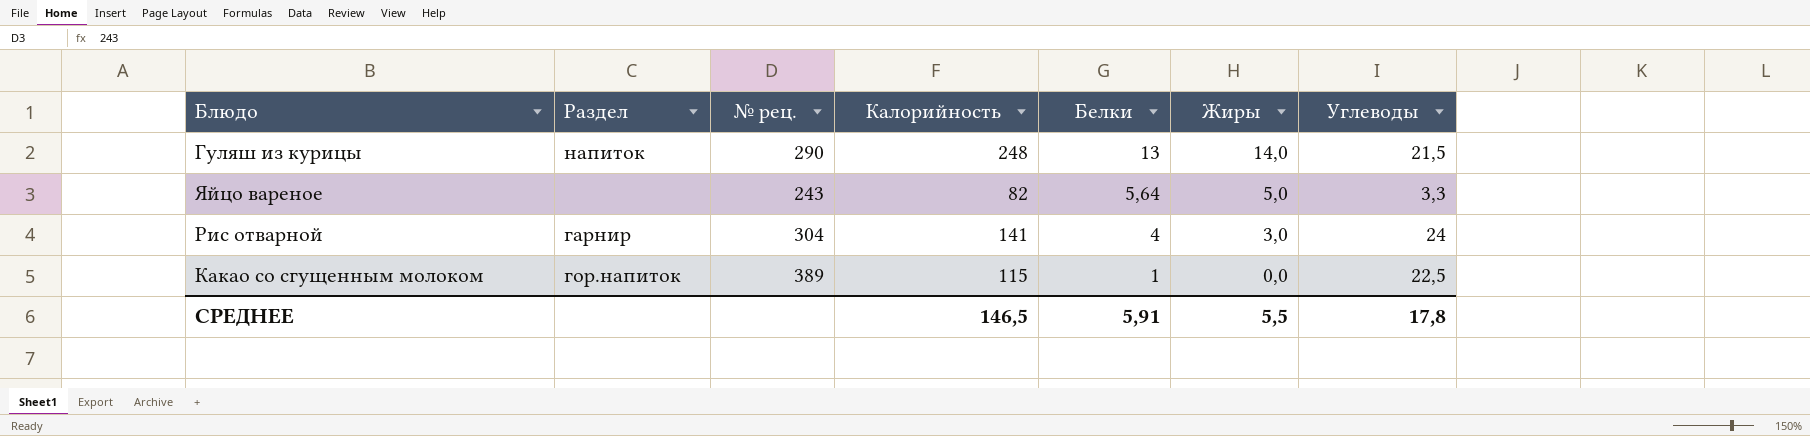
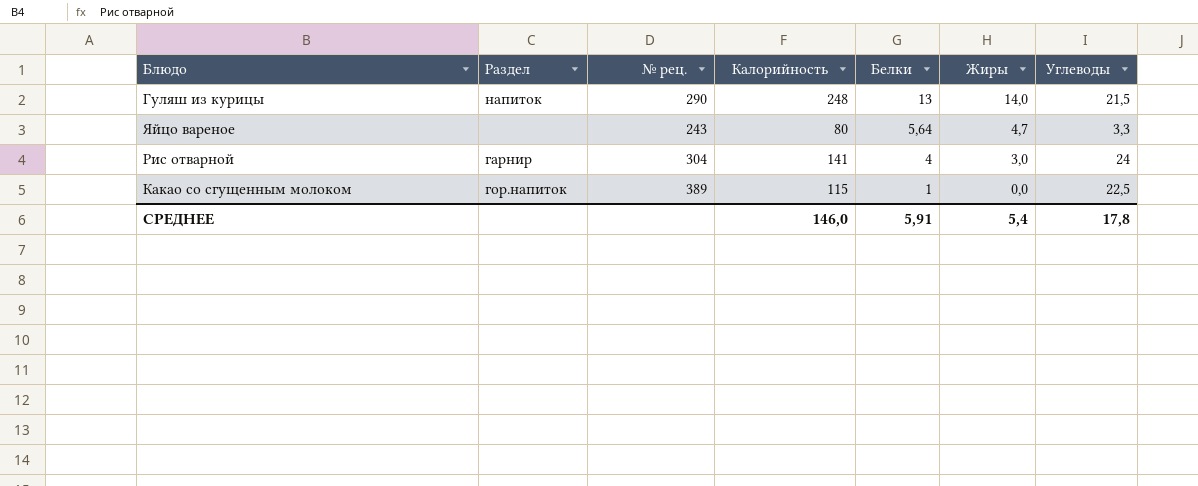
Яйцо вареное | Калорийность: 82 -> 80
Яйцо вареное | Жиры: 5,0 -> 4,7
СРЕДНЕЕ | Калорийность: 146,5 -> 146,0
СРЕДНЕЕ | Жиры: 5,5 -> 5,4

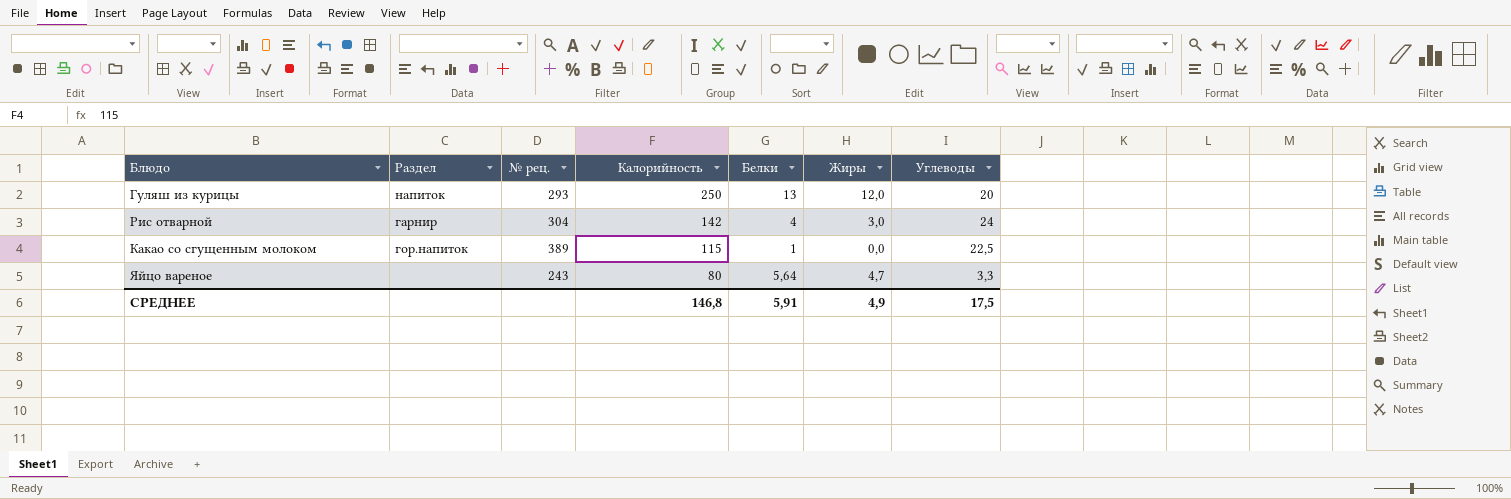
row order: Белки descending -> Калорийность descending
Гуляш из курицы | № рец.: 290 -> 293
Гуляш из курицы | Калорийность: 248 -> 250
Гуляш из курицы | Жиры: 14,0 -> 12,0
Гуляш из курицы | Углеводы: 21,5 -> 20
Рис отварной | Калорийность: 141 -> 142
СРЕДНЕЕ | Калорийность: 146,0 -> 146,8
СРЕДНЕЕ | Жиры: 5,4 -> 4,9
СРЕДНЕЕ | Углеводы: 17,8 -> 17,5

